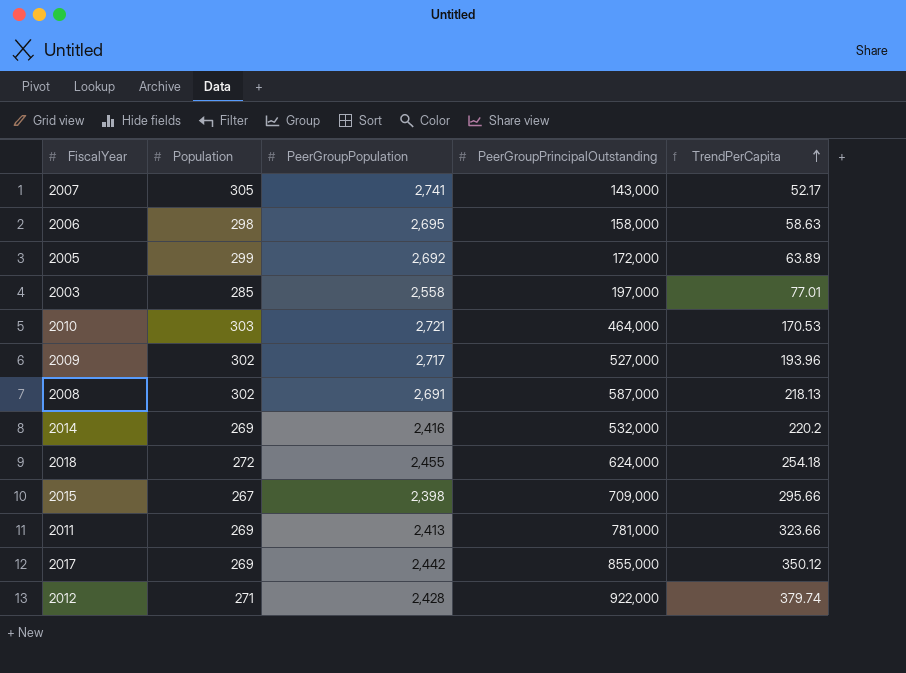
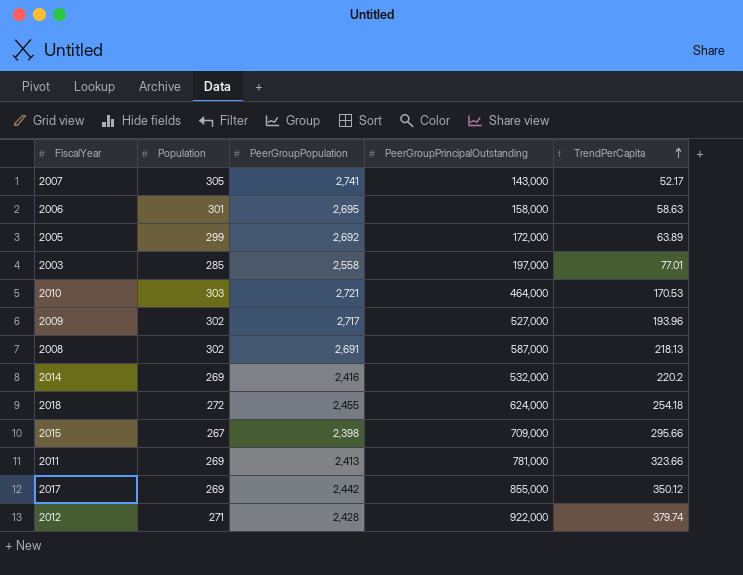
2006 | Population: 298 -> 301

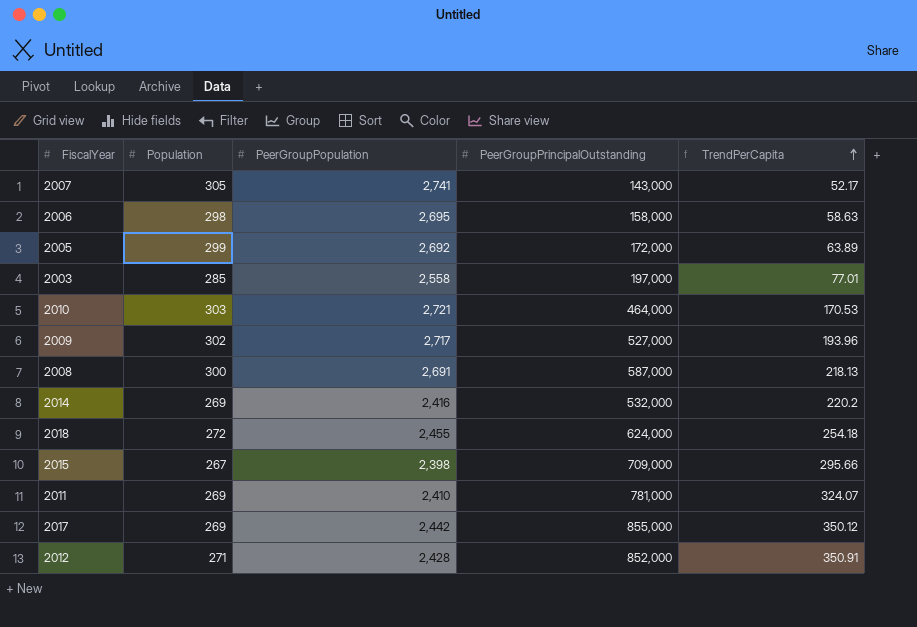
2006 | Population: 301 -> 298
2008 | Population: 302 -> 300
2011 | PeerGroupPopulation: 2,413 -> 2,410
2011 | TrendPerCapita: 323.66 -> 324.07
2012 | PeerGroupPrincipalOutstanding: 922,000 -> 852,000
2012 | TrendPerCapita: 379.74 -> 350.91

